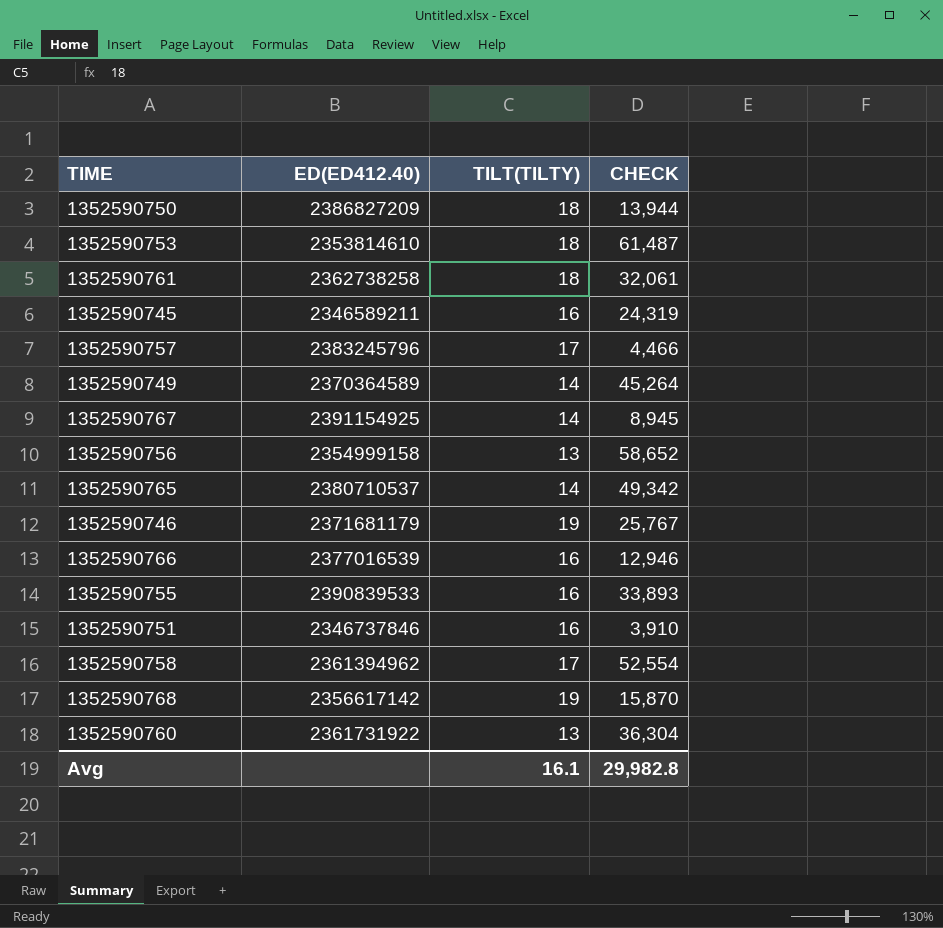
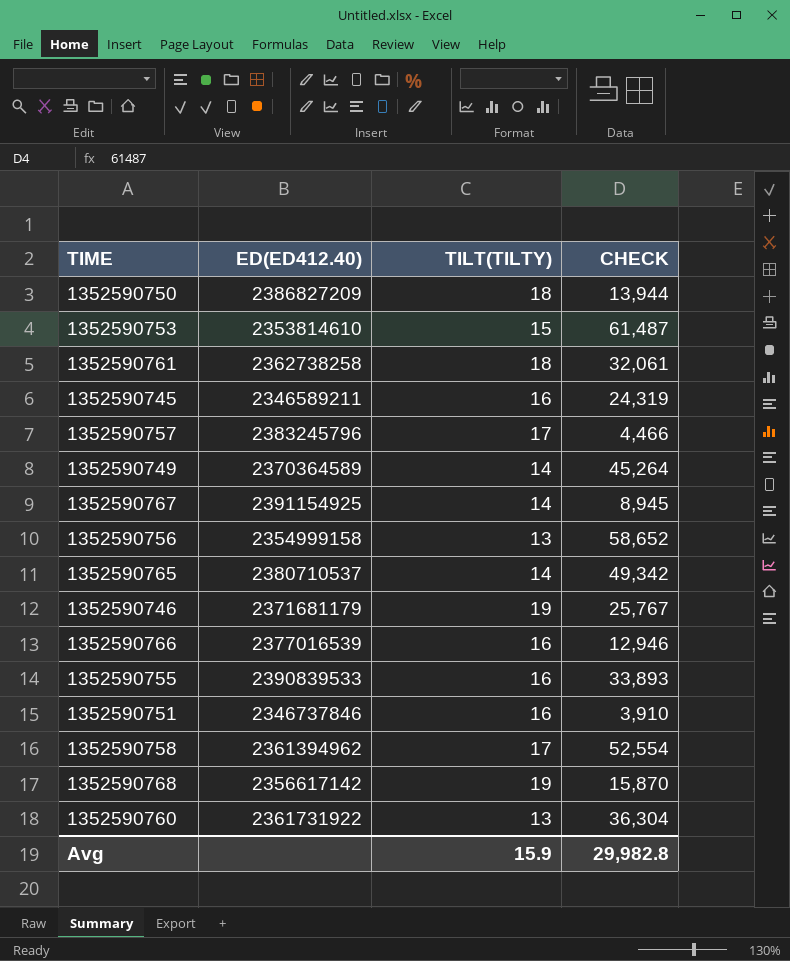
1352590753 | TILT(TILTY): 18 -> 15
Avg | TILT(TILTY): 16.1 -> 15.9

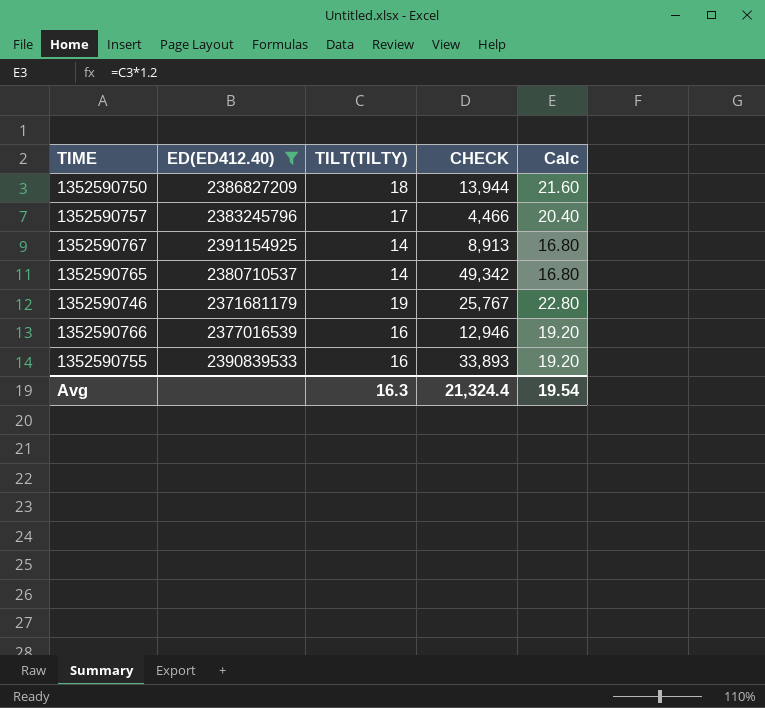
filter: none -> ED(ED412.40) >= 2371681179
column Calc | formula: none -> [TILT(TILTY)] * 1.2
1352590767 | CHECK: 8,945 -> 8,913
Avg | TILT(TILTY): 15.9 -> 16.3
Avg | CHECK: 29,982.8 -> 21,324.4

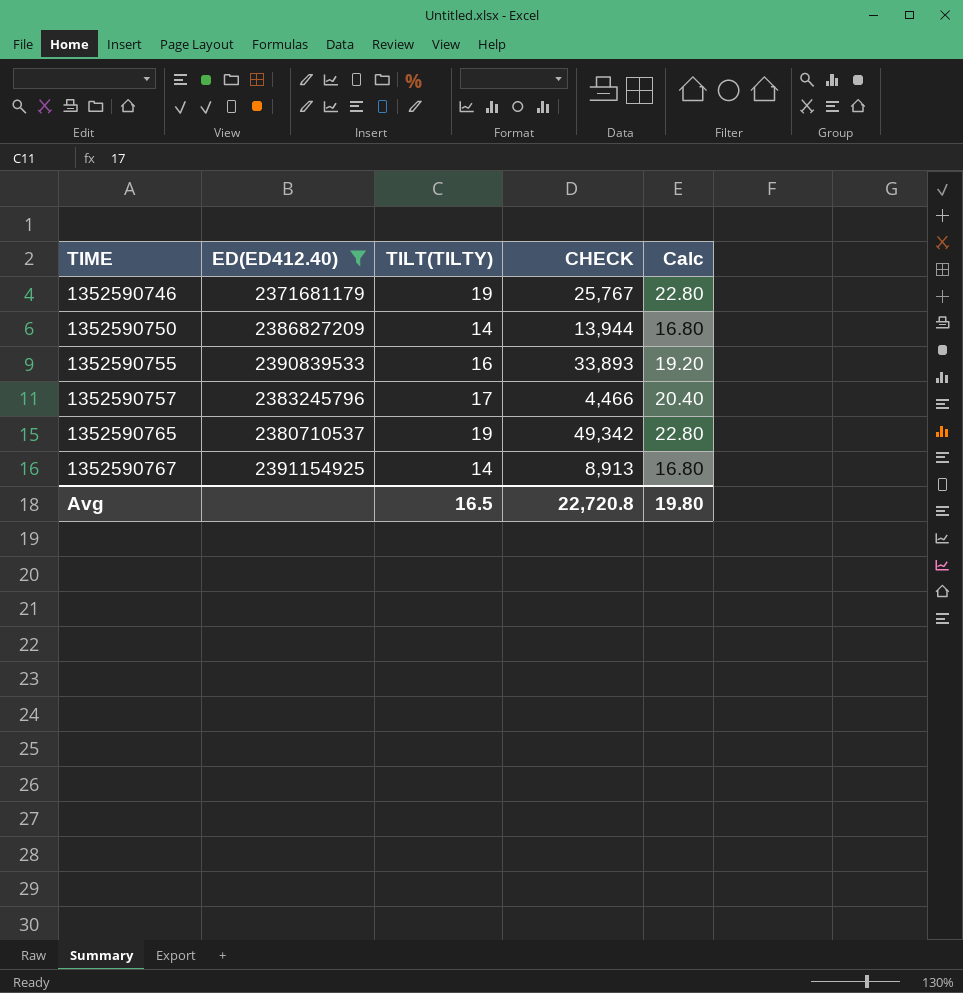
row order: none -> TIME ascending
row 1352590766: 2377016539 | 16 | 12,946 | 19.20 -> none
1352590750 | TILT(TILTY): 18 -> 14
1352590750 | Calc: 21.60 -> 16.80
1352590765 | TILT(TILTY): 14 -> 19
1352590765 | Calc: 16.80 -> 22.80
Avg | TILT(TILTY): 16.3 -> 16.5
Avg | CHECK: 21,324.4 -> 22,720.8
Avg | Calc: 19.54 -> 19.80

